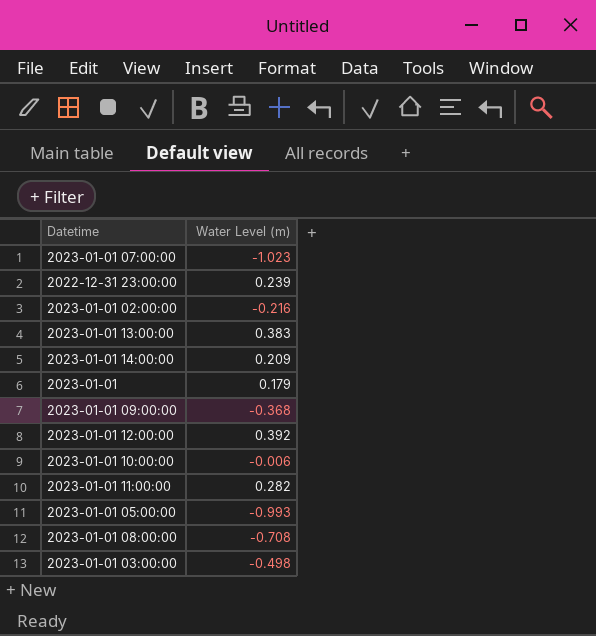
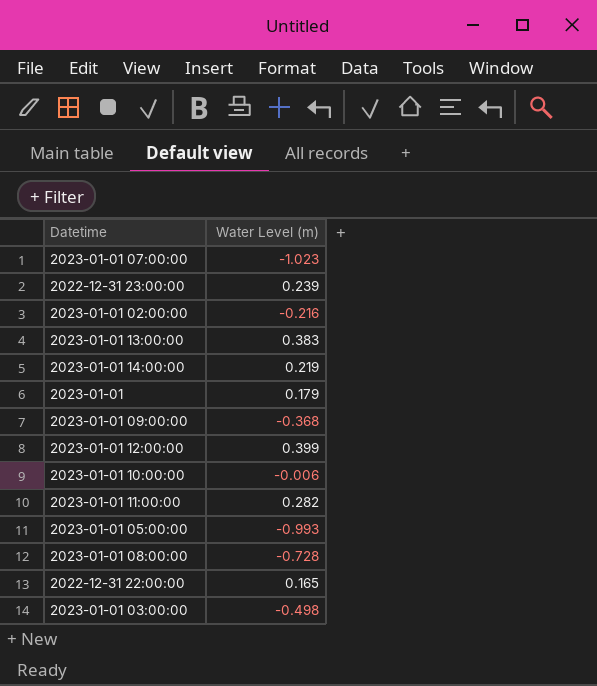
2023-01-01 14:00:00 | Water Level (m): 0.209 -> 0.219
2023-01-01 12:00:00 | Water Level (m): 0.392 -> 0.399
2023-01-01 08:00:00 | Water Level (m): -0.708 -> -0.728
row 2022-12-31 22:00:00: none -> 0.165

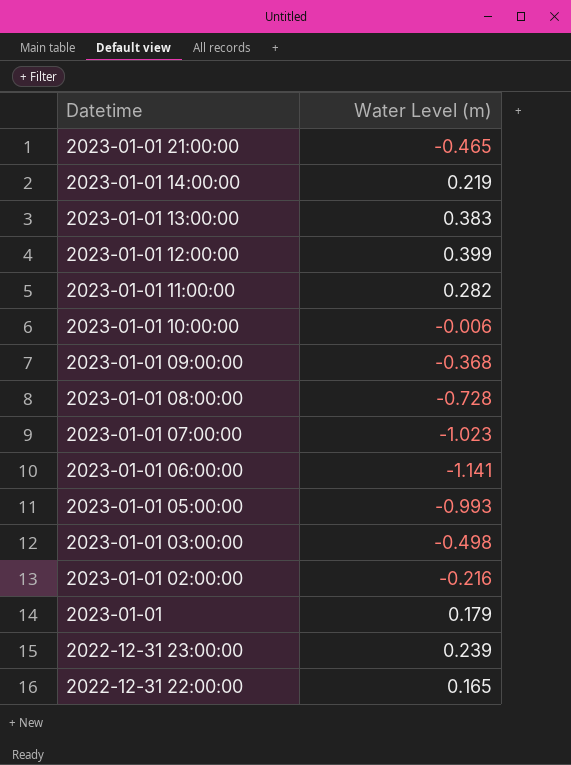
row order: none -> Datetime descending
row 2023-01-01 21:00:00: none -> -0.465
row 2023-01-01 06:00:00: none -> -1.141

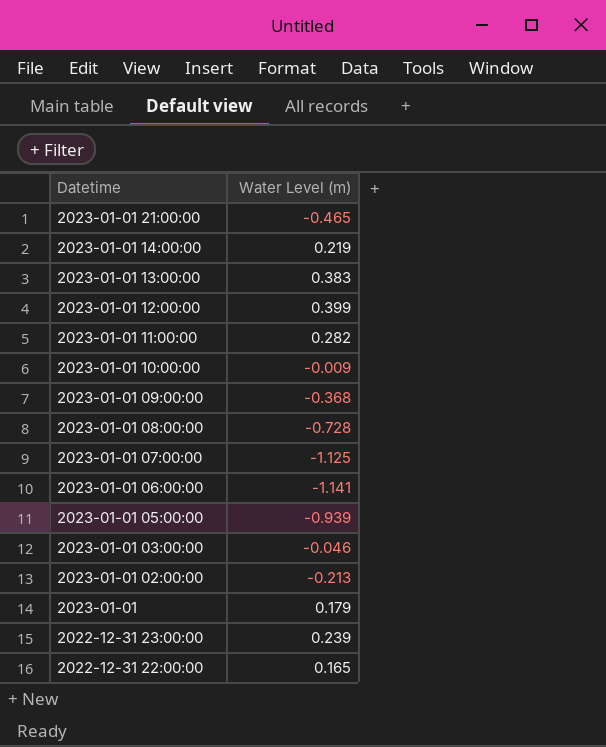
2023-01-01 10:00:00 | Water Level (m): -0.006 -> -0.009
2023-01-01 07:00:00 | Water Level (m): -1.023 -> -1.125
2023-01-01 05:00:00 | Water Level (m): -0.993 -> -0.939
2023-01-01 03:00:00 | Water Level (m): -0.498 -> -0.046
2023-01-01 02:00:00 | Water Level (m): -0.216 -> -0.213

